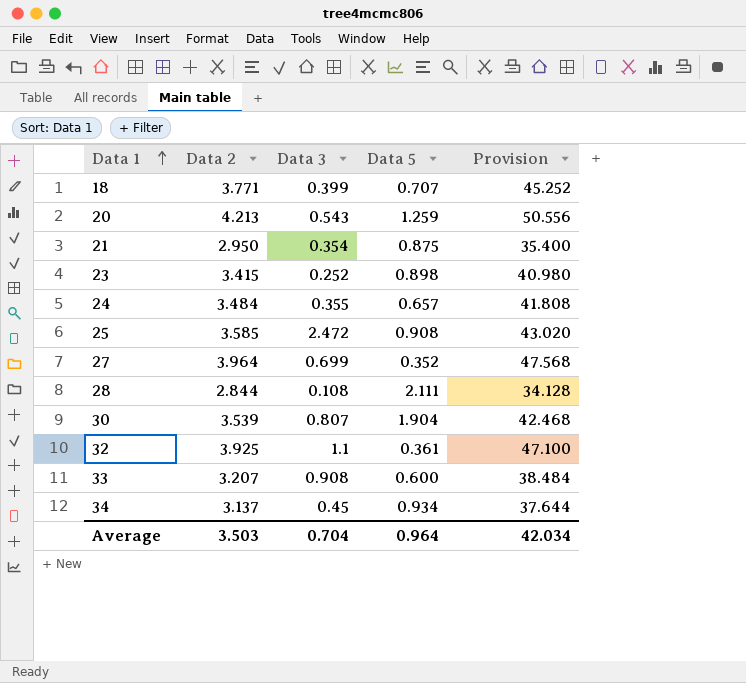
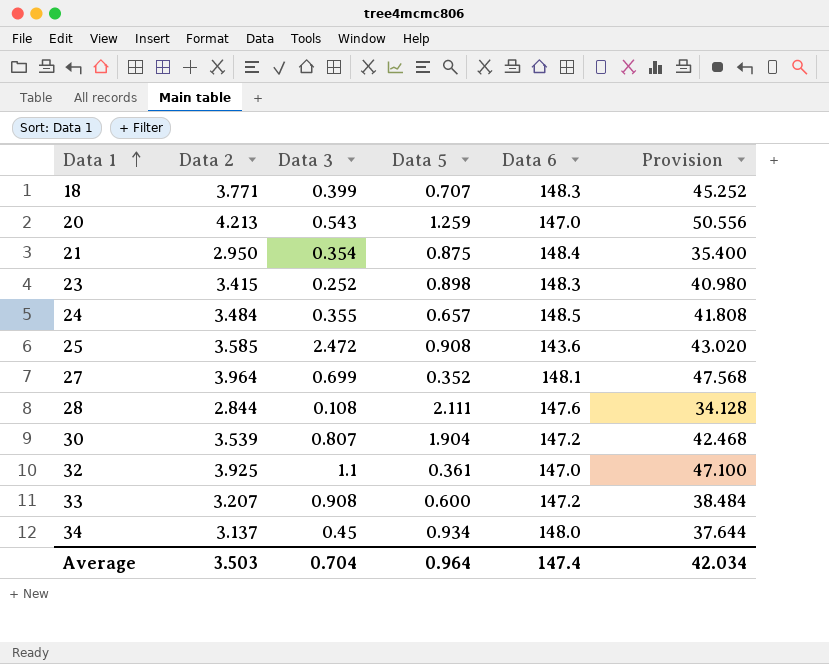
column Data 6 | position: none -> 5

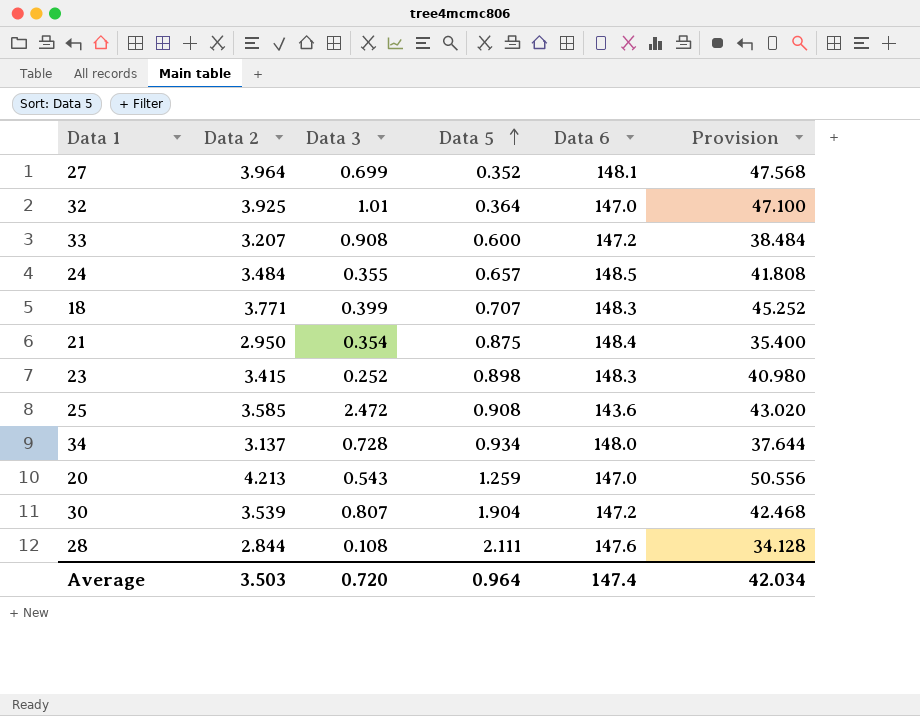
row order: Data 1 ascending -> Data 5 ascending
32 | Data 3: 1.1 -> 1.01
32 | Data 5: 0.361 -> 0.364
34 | Data 3: 0.45 -> 0.728
Average | Data 3: 0.704 -> 0.720

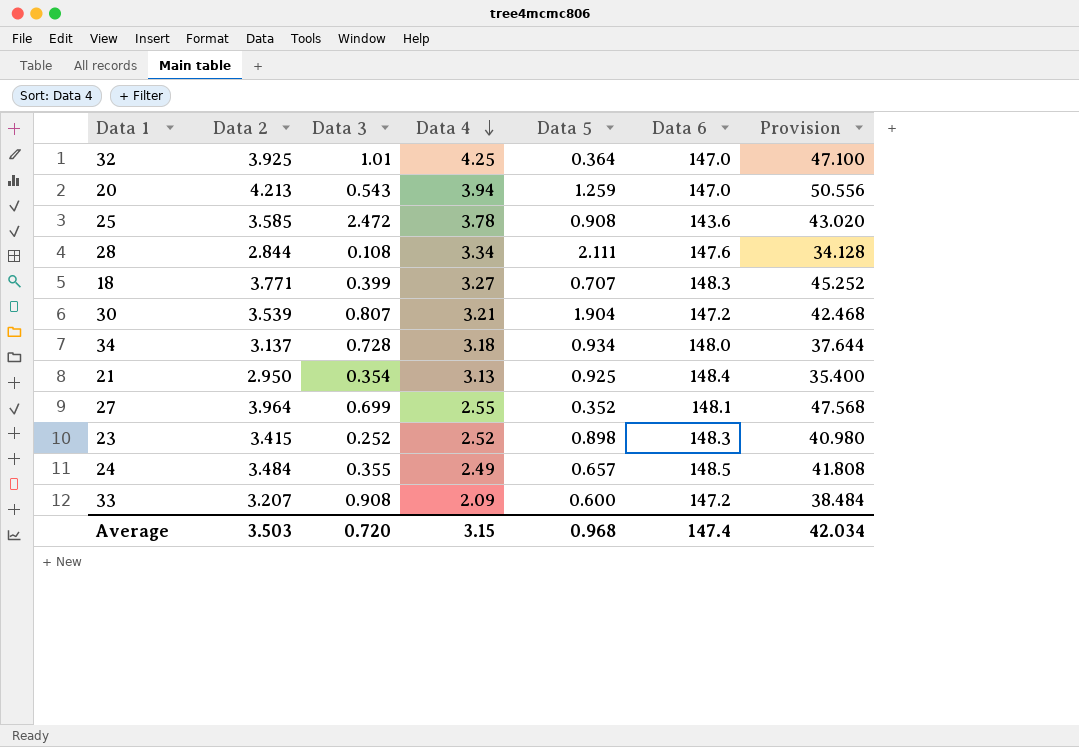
row order: Data 5 ascending -> Data 4 descending
column Data 4 | position: none -> 4
21 | Data 5: 0.875 -> 0.925
Average | Data 5: 0.964 -> 0.968

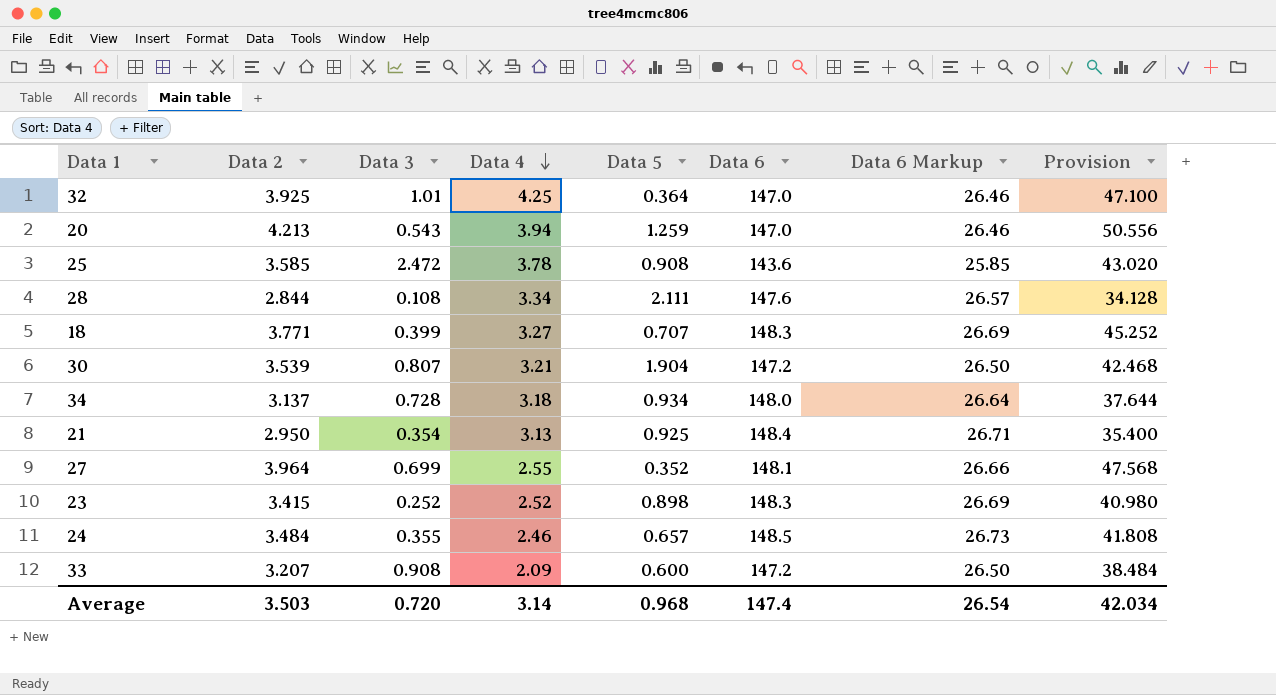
column Data 6 Markup | formula: none -> [Data 6] * 0.18
24 | Data 4: 2.49 -> 2.46
Average | Data 4: 3.15 -> 3.14

